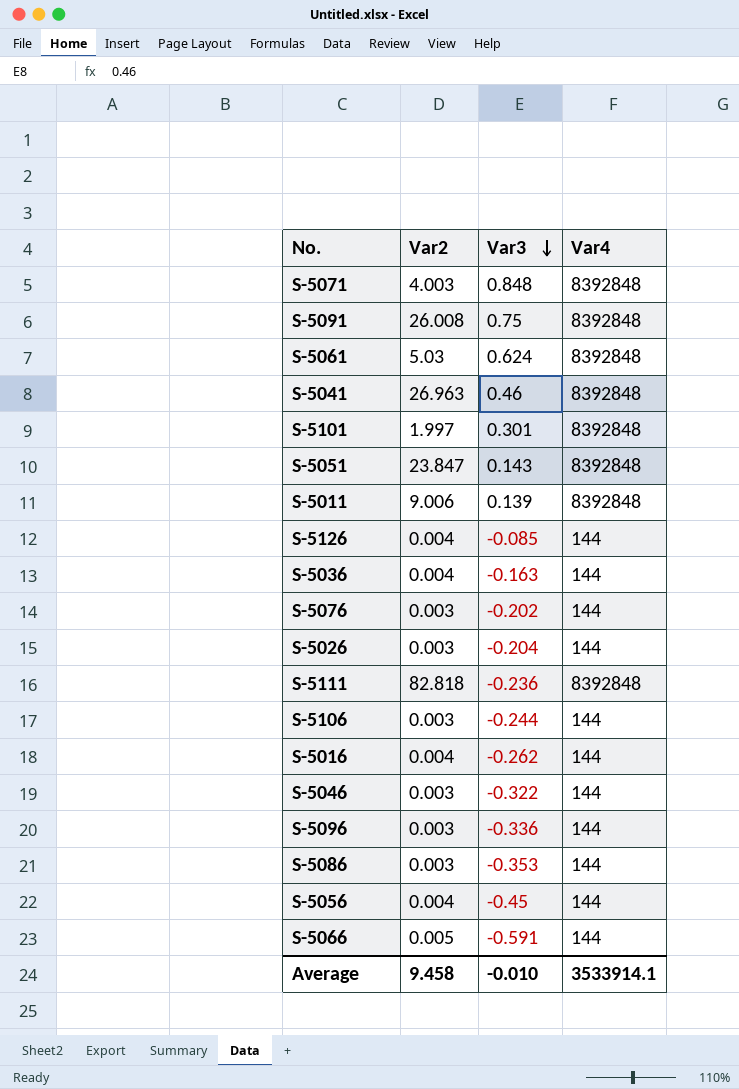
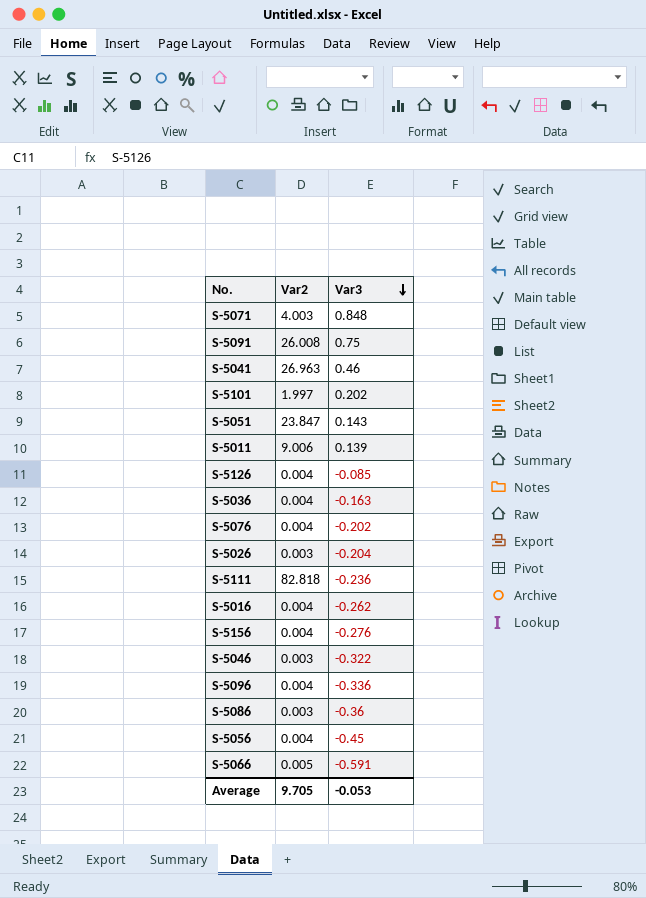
column Var4 | position: 4 -> none
row S-5061: 5.03 | 0.624 | 8392848 -> none
row S-5106: 0.003 | -0.244 | 144 -> none
S-5101 | Var3: 0.301 -> 0.202
S-5076 | Var2: 0.003 -> 0.004
row S-5156: none -> 0.004 | -0.276
S-5096 | Var2: 0.003 -> 0.004
S-5086 | Var3: -0.353 -> -0.36
Average | Var2: 9.458 -> 9.705
Average | Var3: -0.010 -> -0.053

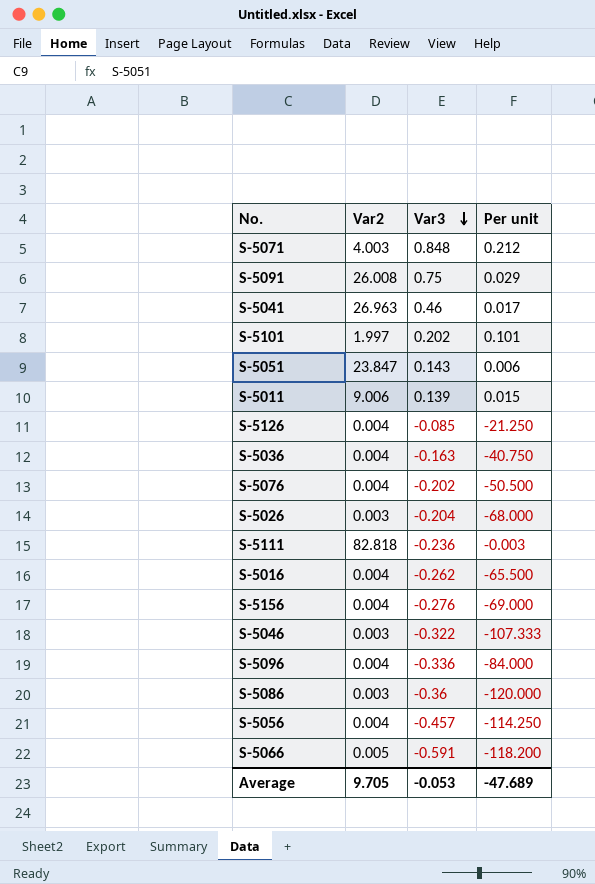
column Per unit | formula: none -> [Var3] / [Var2]
S-5056 | Var3: -0.45 -> -0.457

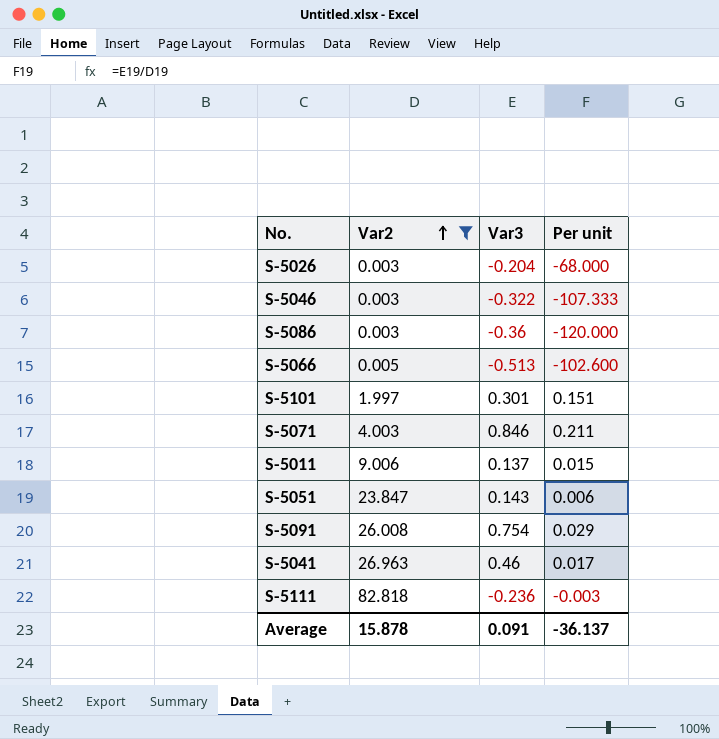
filter: none -> Var2 != 0.004
row order: Var3 descending -> Var2 ascending
S-5066 | Var3: -0.591 -> -0.513
S-5066 | Per unit: -118.200 -> -102.600
S-5101 | Var3: 0.202 -> 0.301
S-5101 | Per unit: 0.101 -> 0.151
S-5071 | Var3: 0.848 -> 0.846
S-5071 | Per unit: 0.212 -> 0.211
S-5011 | Var3: 0.139 -> 0.137
S-5091 | Var3: 0.75 -> 0.754
Average | Var2: 9.705 -> 15.878
Average | Var3: -0.053 -> 0.091
Average | Per unit: -47.689 -> -36.137

